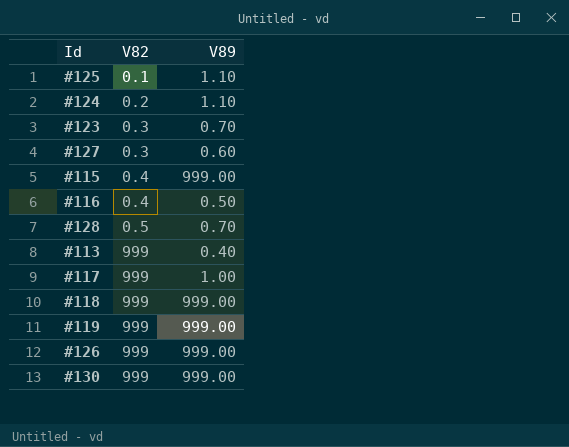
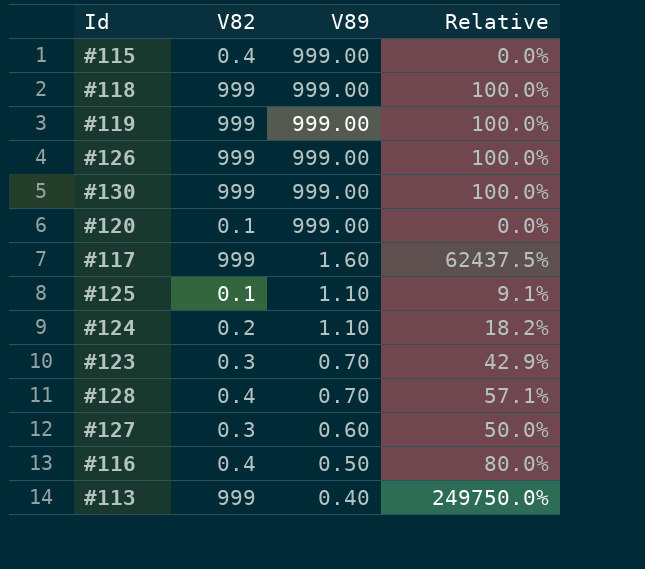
row order: V82 ascending -> V89 descending
column Relative | formula: none -> [V82] / [V89]
row #120: none -> 0.1 | 999.00 | 0.0%
#117 | V89: 1.00 -> 1.60
#128 | V82: 0.5 -> 0.4

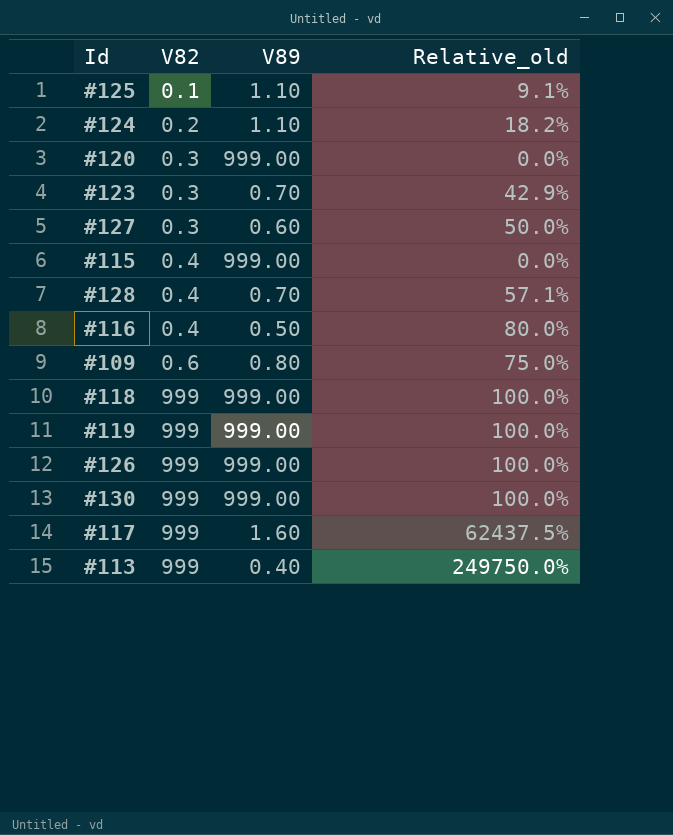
row order: V89 descending -> V82 ascending
column name: Relative -> Relative_old
#120 | V82: 0.1 -> 0.3
row #109: none -> 0.6 | 0.80 | 75.0%

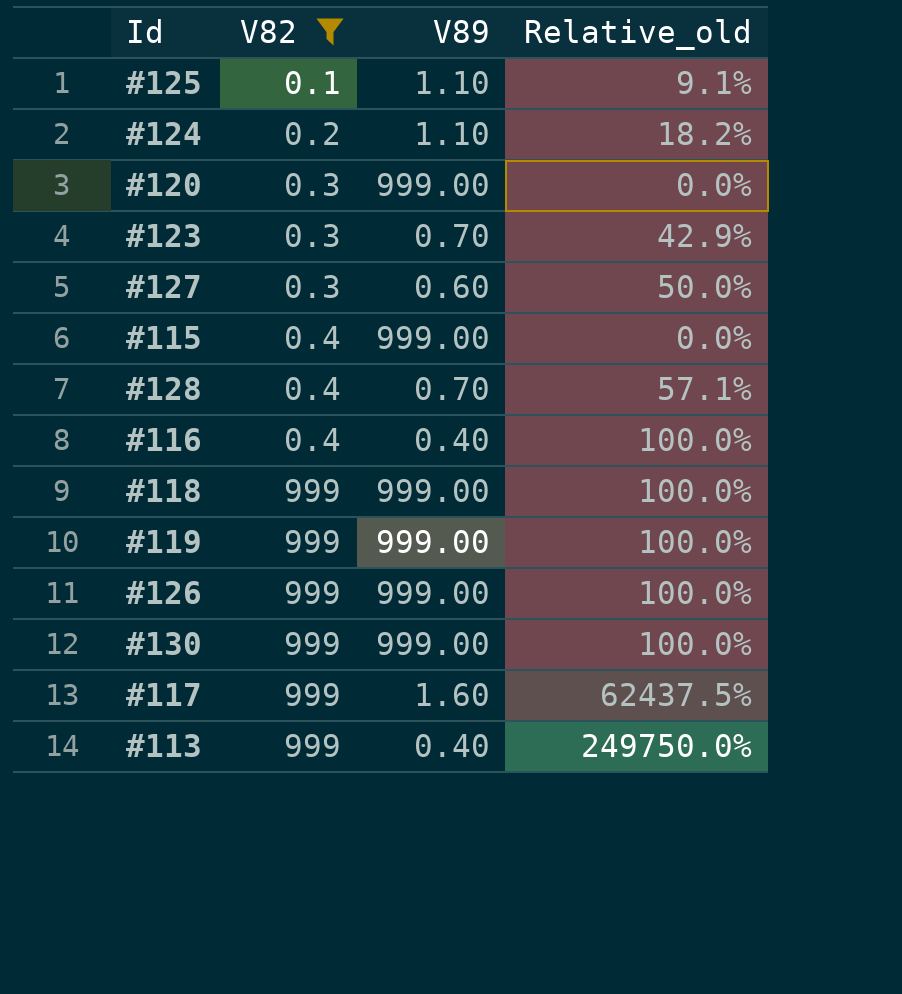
filter: none -> V82 != 0.6
#116 | V89: 0.50 -> 0.40
#116 | Relative_old: 80.0% -> 100.0%

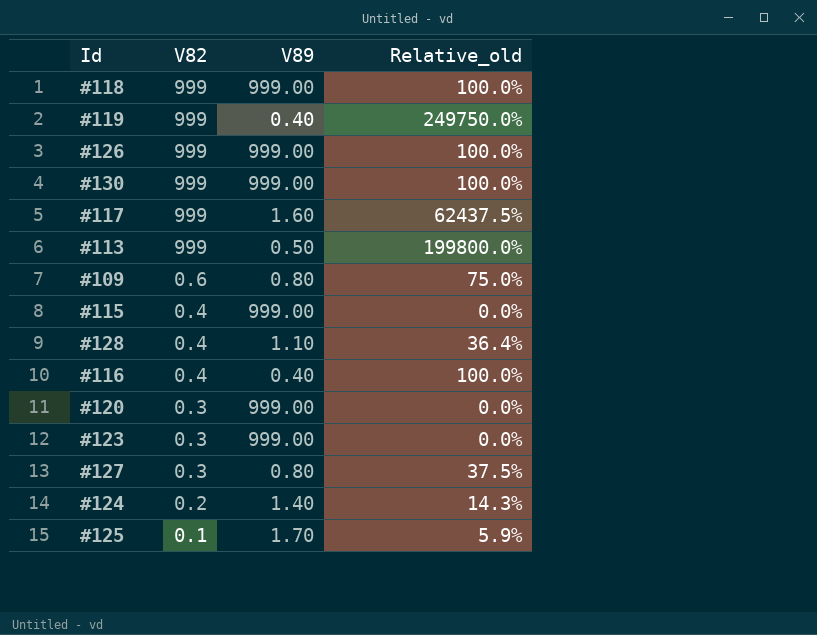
filter: V82 != 0.6 -> none
row order: V82 ascending -> V82 descending
#119 | V89: 999.00 -> 0.40
#119 | Relative_old: 100.0% -> 249750.0%
#113 | V89: 0.40 -> 0.50
#113 | Relative_old: 249750.0% -> 199800.0%
#128 | V89: 0.70 -> 1.10
#128 | Relative_old: 57.1% -> 36.4%
#123 | V89: 0.70 -> 999.00
#123 | Relative_old: 42.9% -> 0.0%
#127 | V89: 0.60 -> 0.80
#127 | Relative_old: 50.0% -> 37.5%
#124 | V89: 1.10 -> 1.40
#124 | Relative_old: 18.2% -> 14.3%
#125 | V89: 1.10 -> 1.70
#125 | Relative_old: 9.1% -> 5.9%

